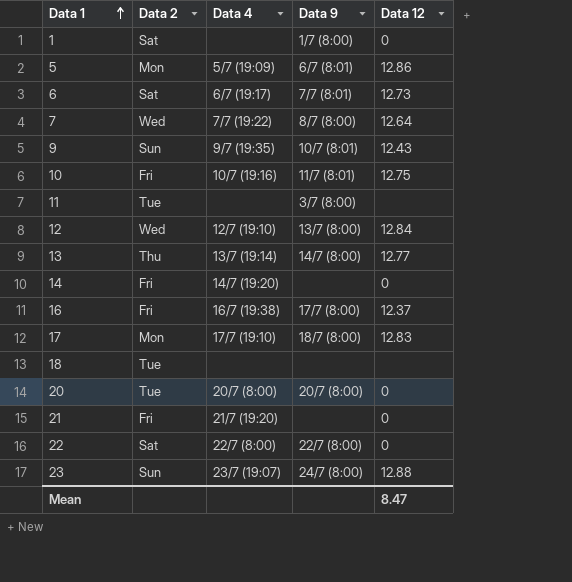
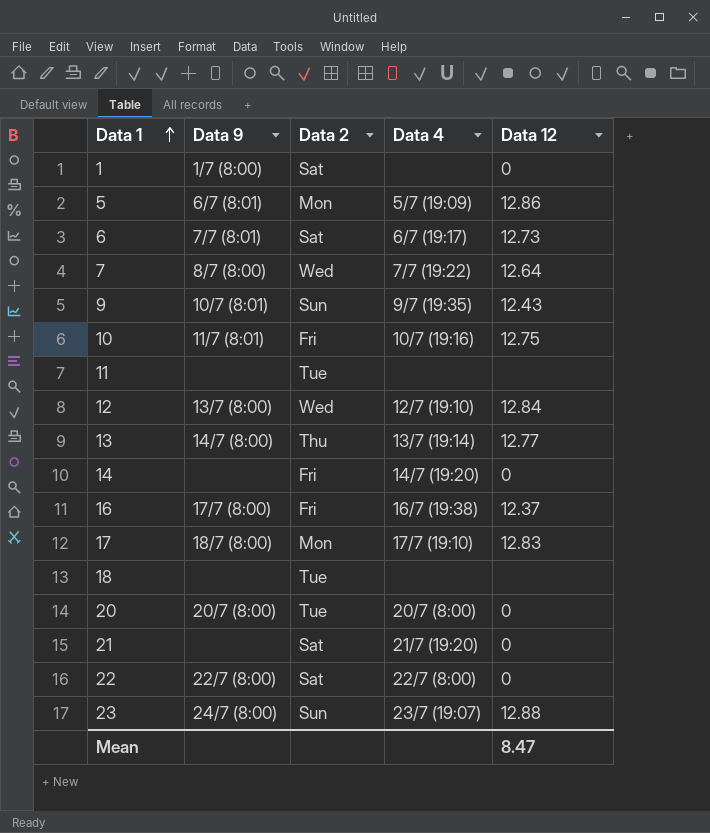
column Data 9 | position: 4 -> 2
11 | Data 9: 3/7 (8:00) -> none
21 | Data 2: Fri -> Sat

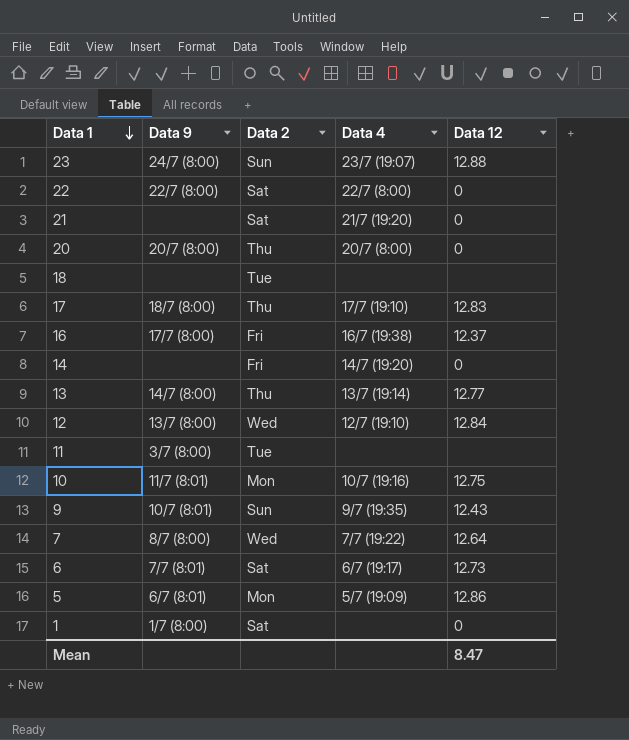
row order: Data 1 ascending -> Data 1 descending
20 | Data 2: Tue -> Thu
17 | Data 2: Mon -> Thu
11 | Data 9: none -> 3/7 (8:00)
10 | Data 2: Fri -> Mon

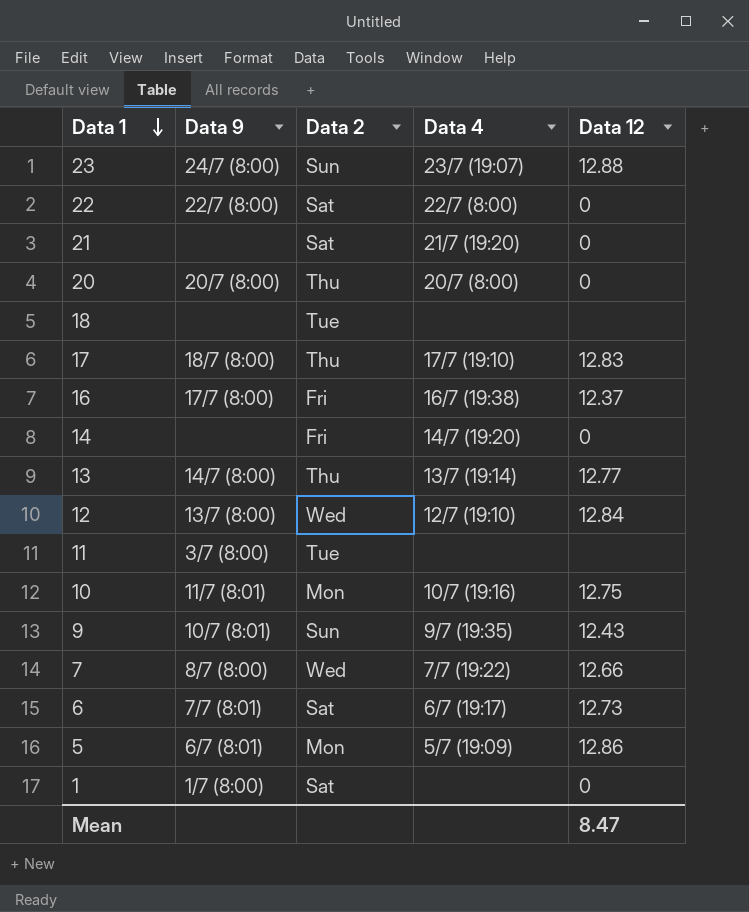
7 | Data 12: 12.64 -> 12.66

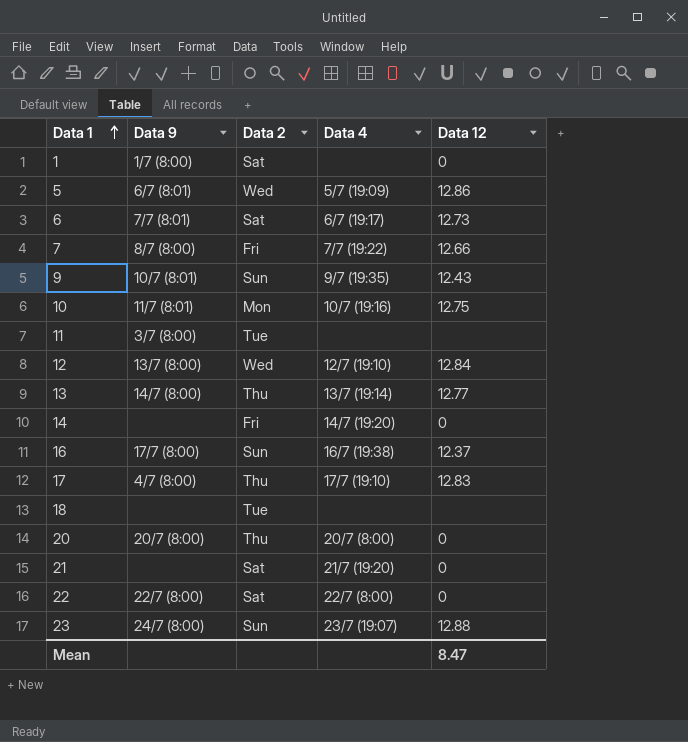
row order: Data 1 descending -> Data 1 ascending
5 | Data 2: Mon -> Wed
7 | Data 2: Wed -> Fri
16 | Data 2: Fri -> Sun
17 | Data 9: 18/7 (8:00) -> 4/7 (8:00)

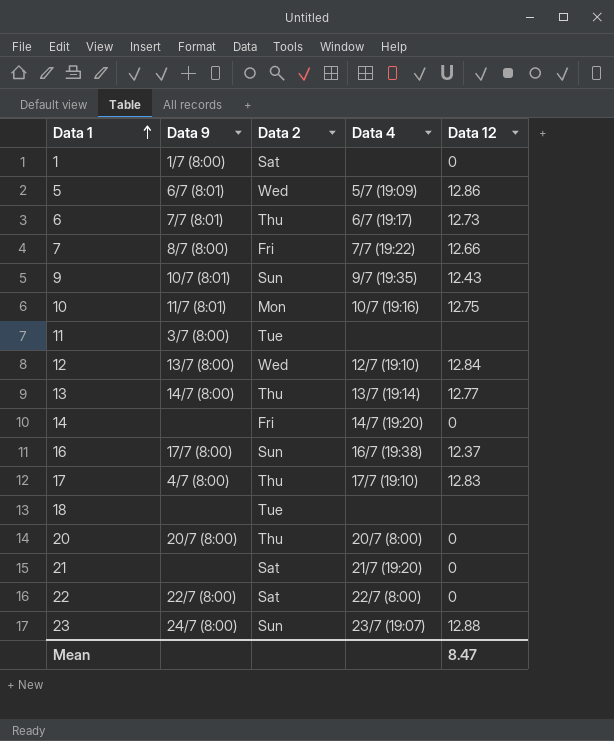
6 | Data 2: Sat -> Thu

